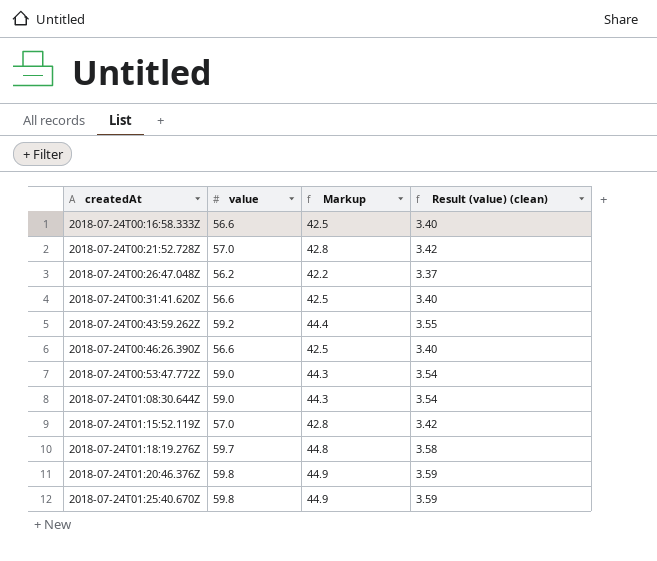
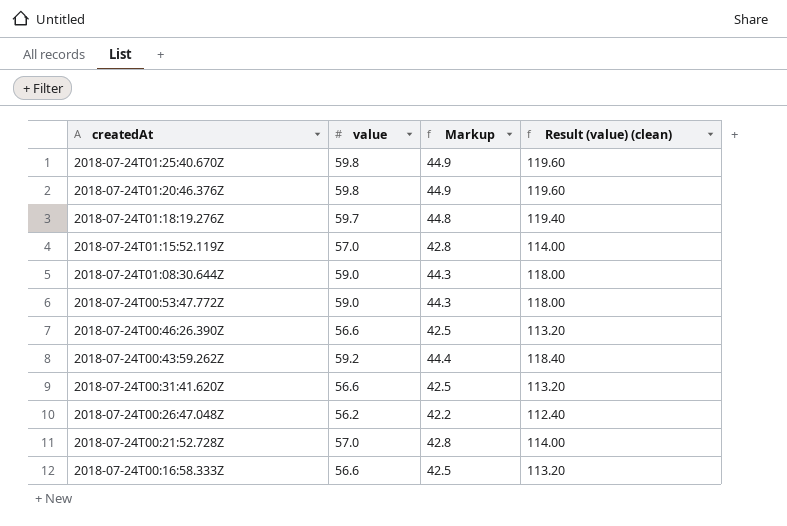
row order: createdAt ascending -> createdAt descending
column Result (value) (clean) | formula: [value] * 0.06 -> [value] * 2

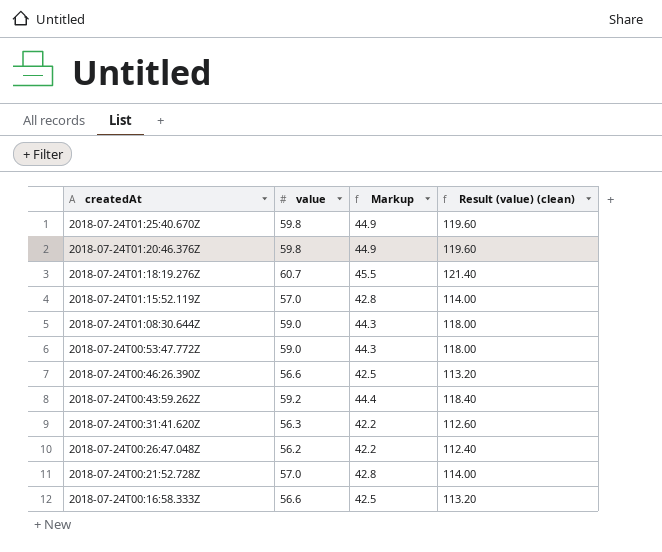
2018-07-24T01:18:19.276Z | value: 59.7 -> 60.7
2018-07-24T01:18:19.276Z | Markup: 44.8 -> 45.5
2018-07-24T01:18:19.276Z | Result (value) (clean): 119.40 -> 121.40
2018-07-24T00:31:41.620Z | value: 56.6 -> 56.3
2018-07-24T00:31:41.620Z | Markup: 42.5 -> 42.2
2018-07-24T00:31:41.620Z | Result (value) (clean): 113.20 -> 112.60

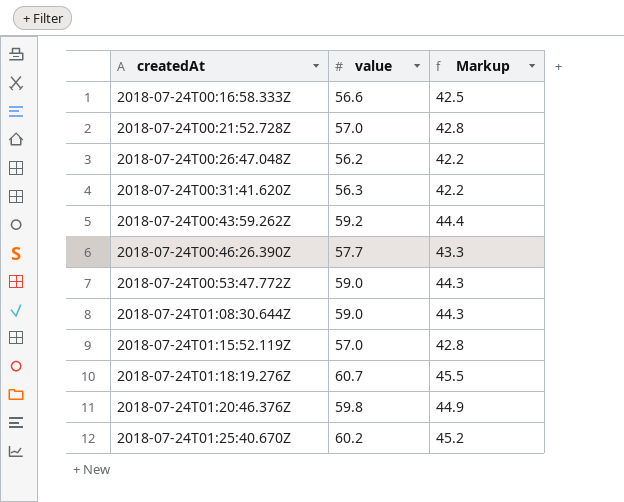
row order: createdAt descending -> createdAt ascending
column Result (value) (clean) | formula: [value] * 2 -> none
2018-07-24T00:46:26.390Z | value: 56.6 -> 57.7
2018-07-24T00:46:26.390Z | Markup: 42.5 -> 43.3
2018-07-24T01:25:40.670Z | value: 59.8 -> 60.2
2018-07-24T01:25:40.670Z | Markup: 44.9 -> 45.2

